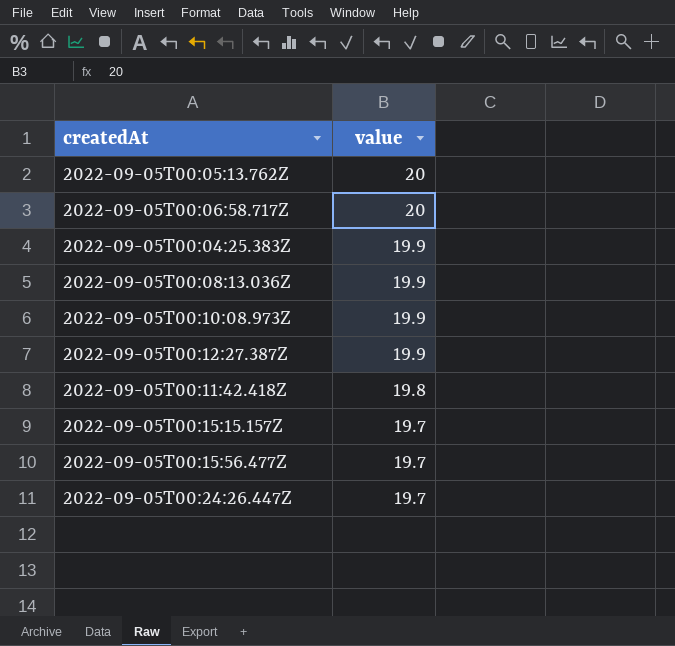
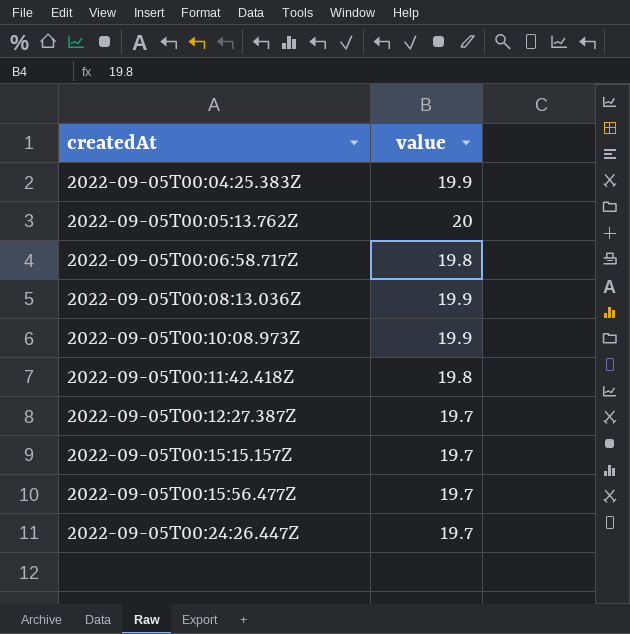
row order: value descending -> createdAt ascending
2022-09-05T00:06:58.717Z | value: 20 -> 19.8
2022-09-05T00:12:27.387Z | value: 19.9 -> 19.7

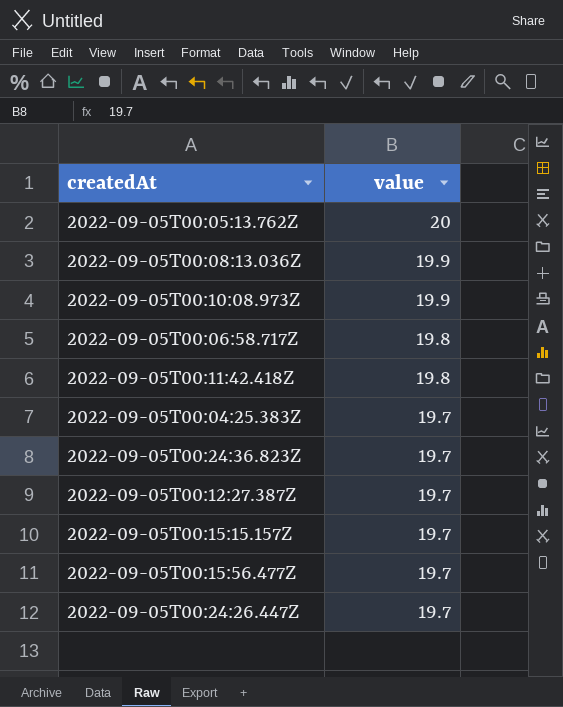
row order: createdAt ascending -> value descending
2022-09-05T00:04:25.383Z | value: 19.9 -> 19.7
row 2022-09-05T00:24:36.823Z: none -> 19.7

